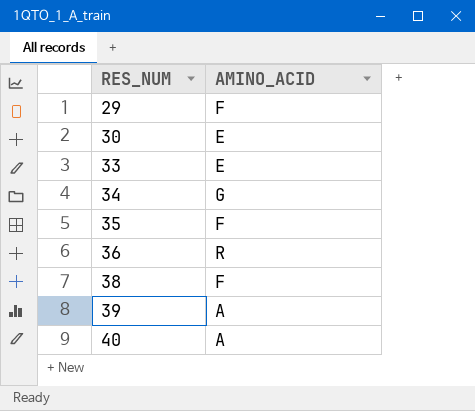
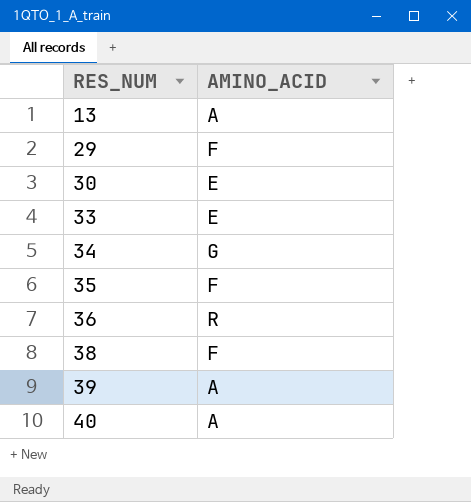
row 13: none -> A

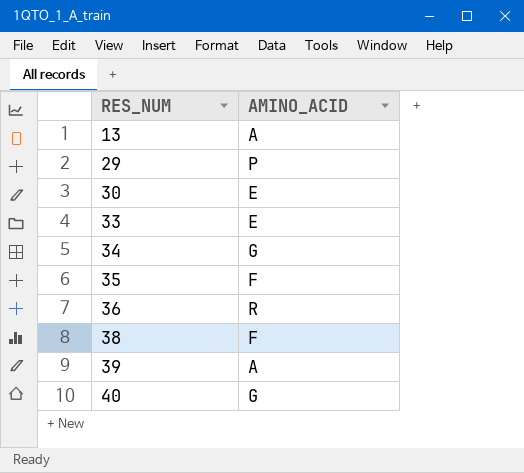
29 | AMINO_ACID: F -> P
40 | AMINO_ACID: A -> G

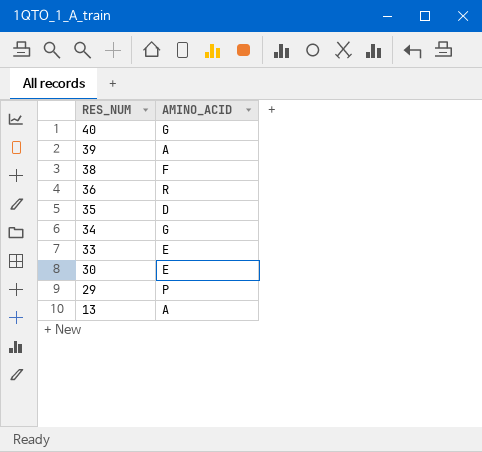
row order: RES_NUM ascending -> RES_NUM descending
35 | AMINO_ACID: F -> D

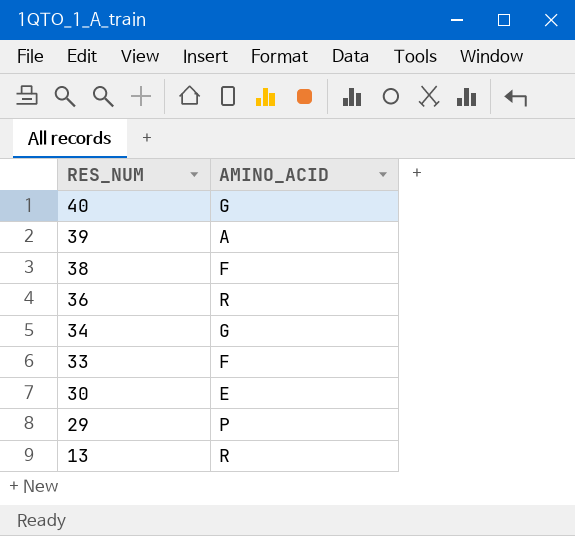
row 35: D -> none
33 | AMINO_ACID: E -> F
13 | AMINO_ACID: A -> R

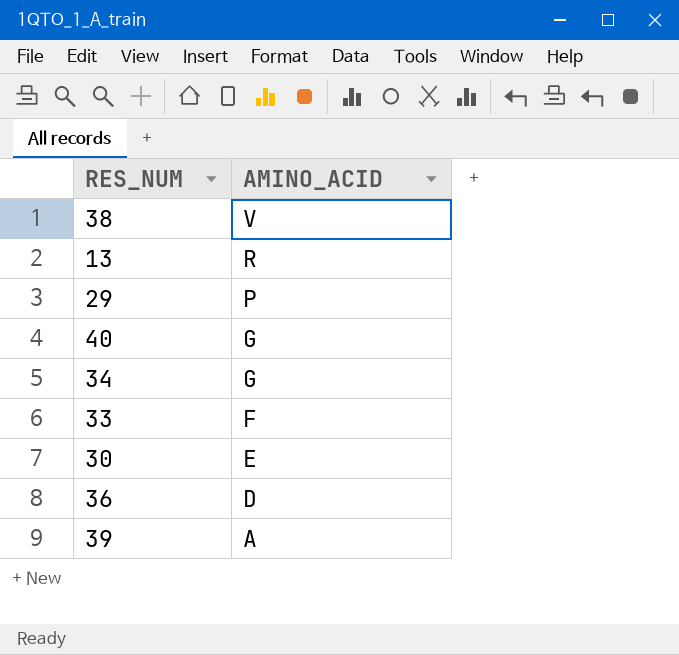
row order: RES_NUM descending -> AMINO_ACID descending
38 | AMINO_ACID: F -> V
36 | AMINO_ACID: R -> D

